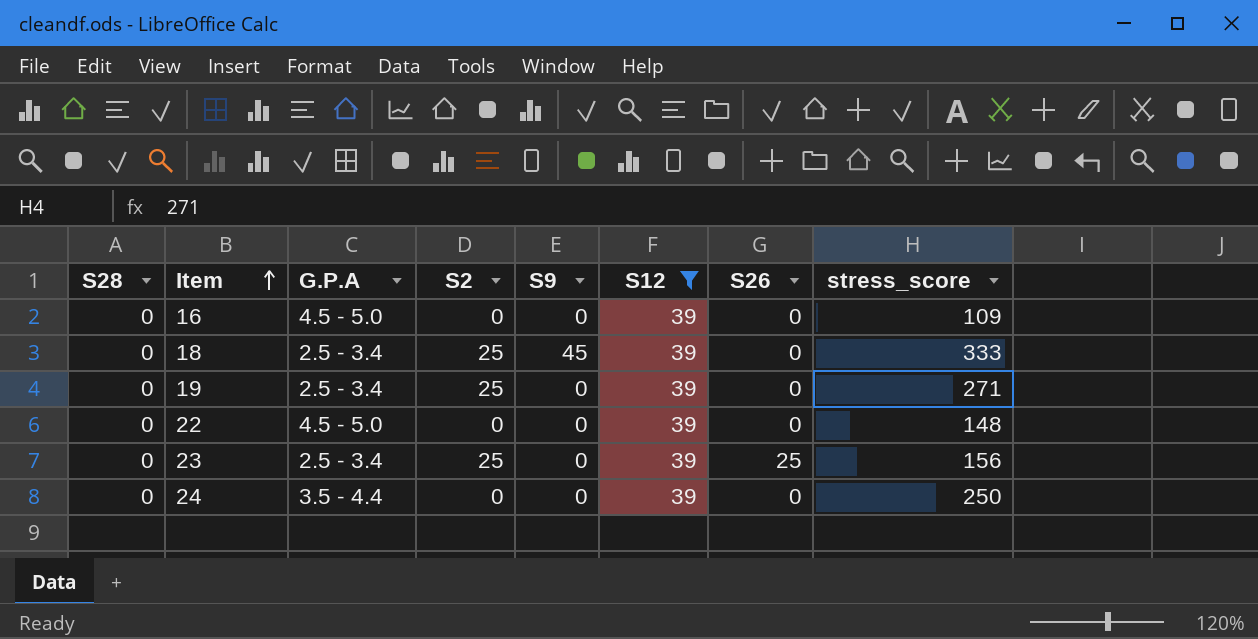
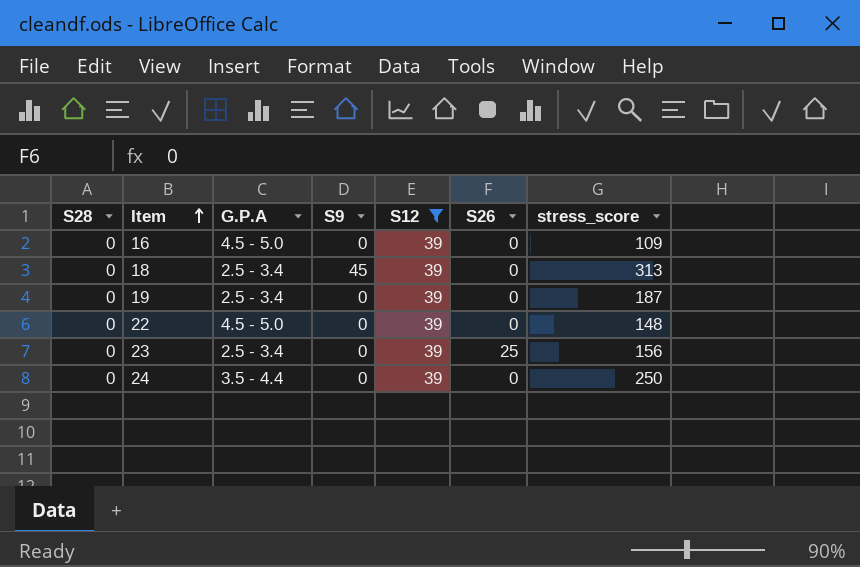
column S2 | position: 4 -> none
18 | stress_score: 333 -> 313
19 | stress_score: 271 -> 187

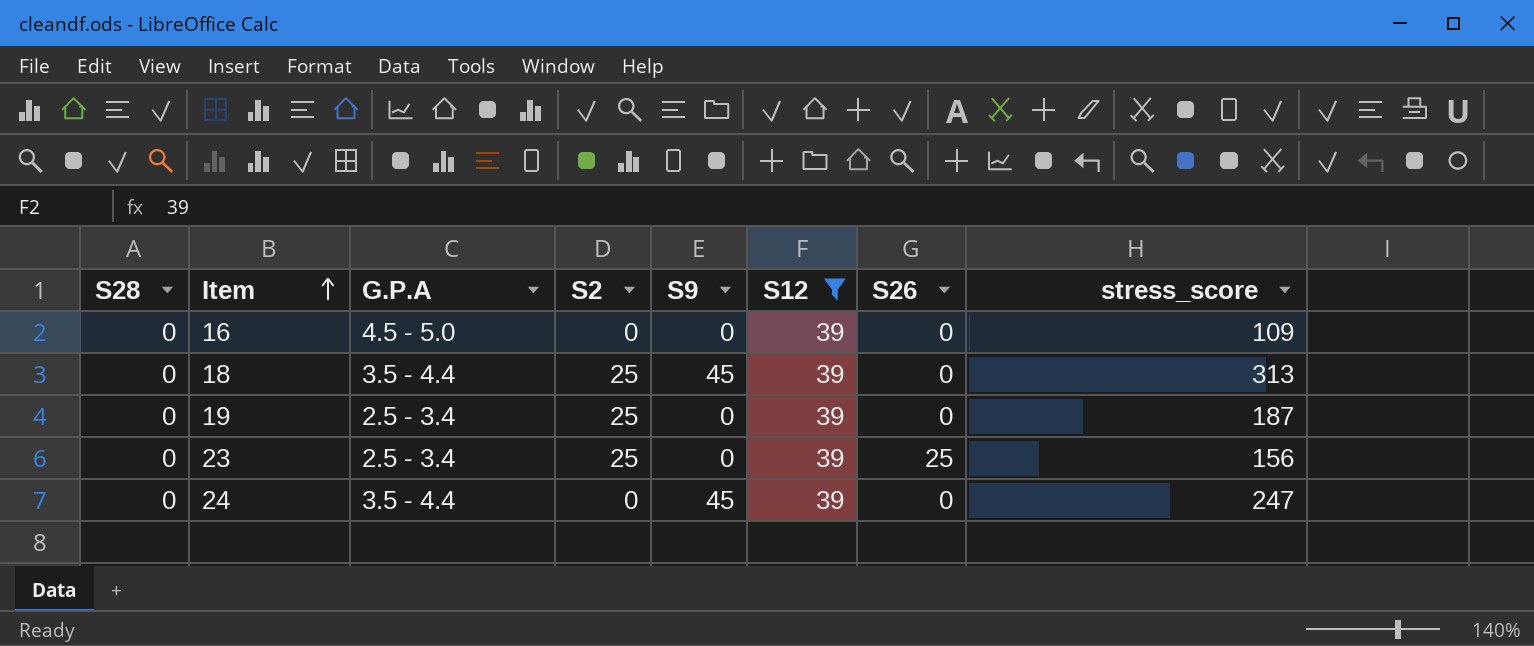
column S2 | position: none -> 4
row 22: 0 | 4.5 - 5.0 | 0 | 39 | 0 | 148 -> none
18 | G.P.A: 2.5 - 3.4 -> 3.5 - 4.4
24 | S9: 0 -> 45
24 | stress_score: 250 -> 247

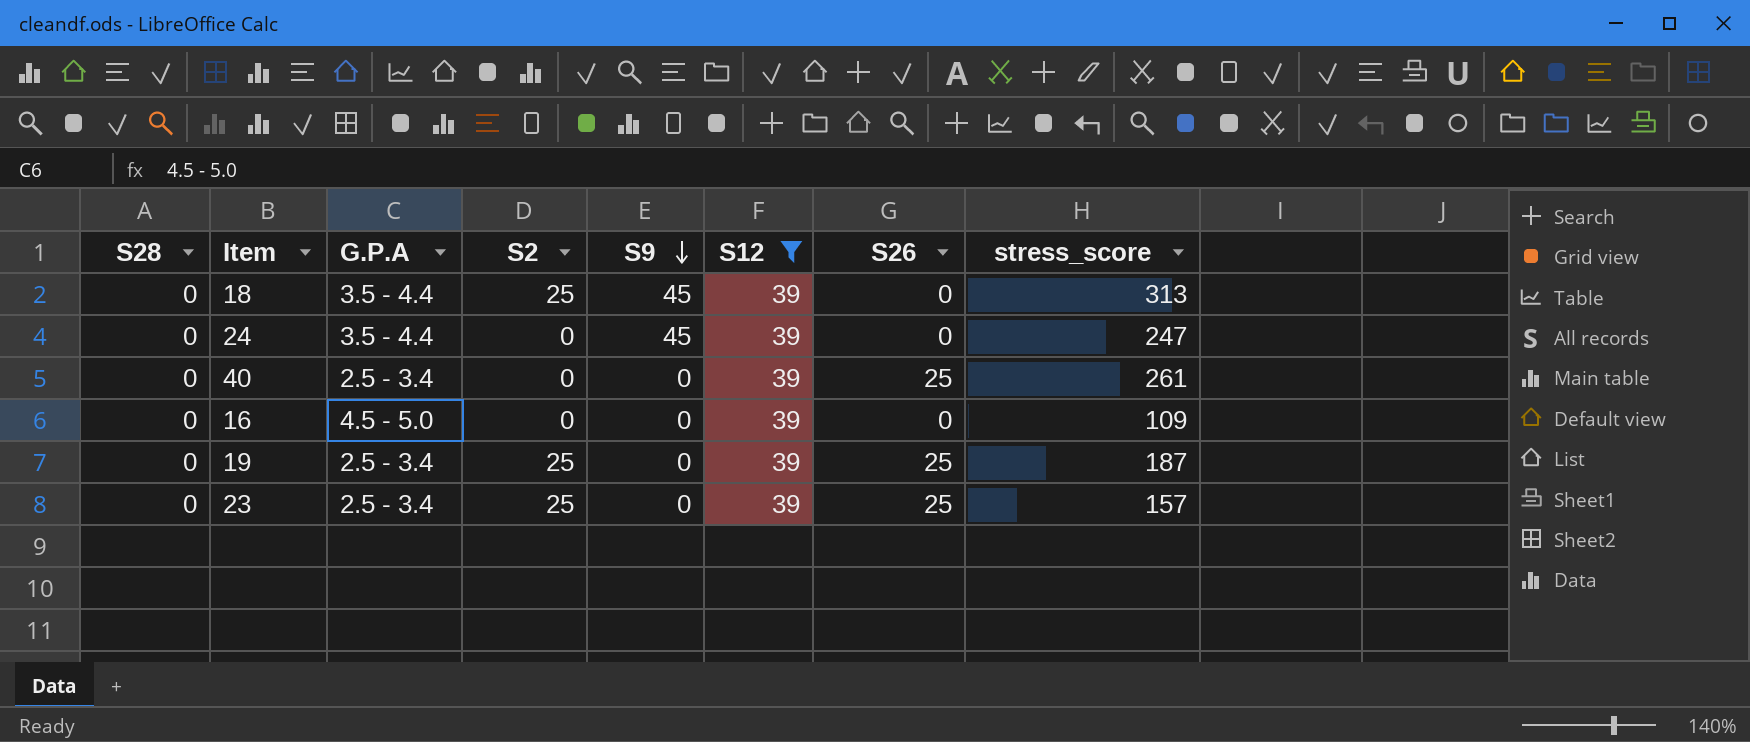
row order: Item ascending -> S9 descending
row 40: none -> 0 | 2.5 - 3.4 | 0 | 0 | 39 | 25 | 261
19 | S26: 0 -> 25
23 | stress_score: 156 -> 157

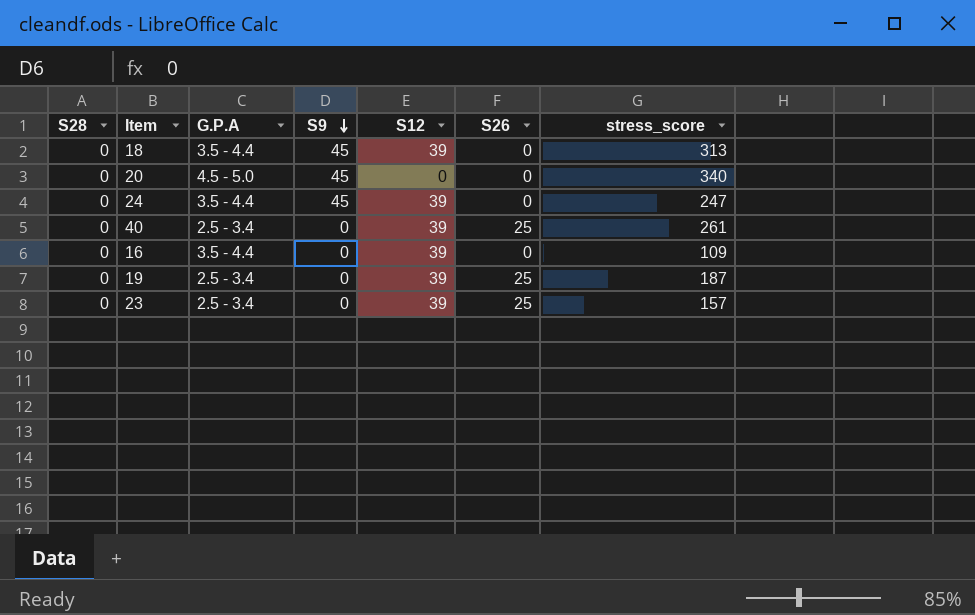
filter: S12 = 39 -> none
column S2 | position: 4 -> none
16 | G.P.A: 4.5 - 5.0 -> 3.5 - 4.4

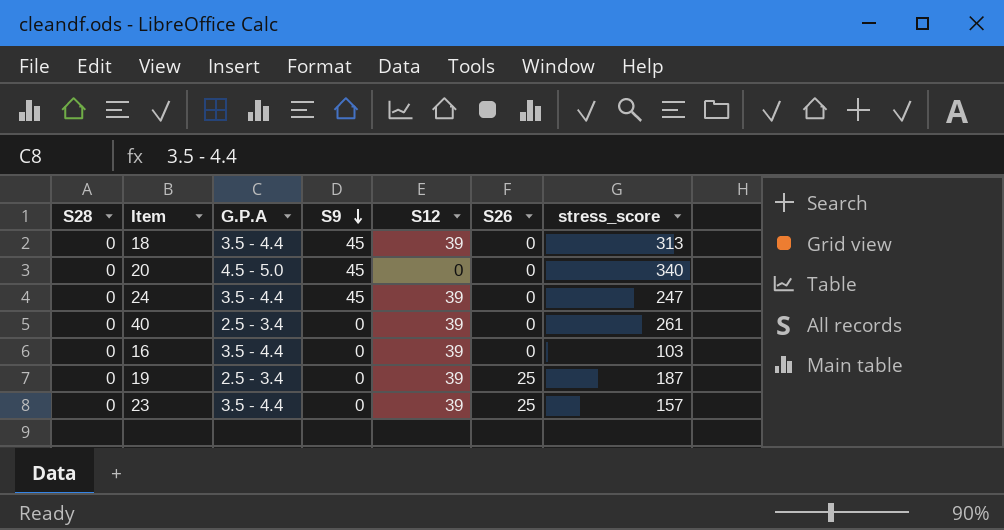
40 | S26: 25 -> 0
16 | stress_score: 109 -> 103
23 | G.P.A: 2.5 - 3.4 -> 3.5 - 4.4

